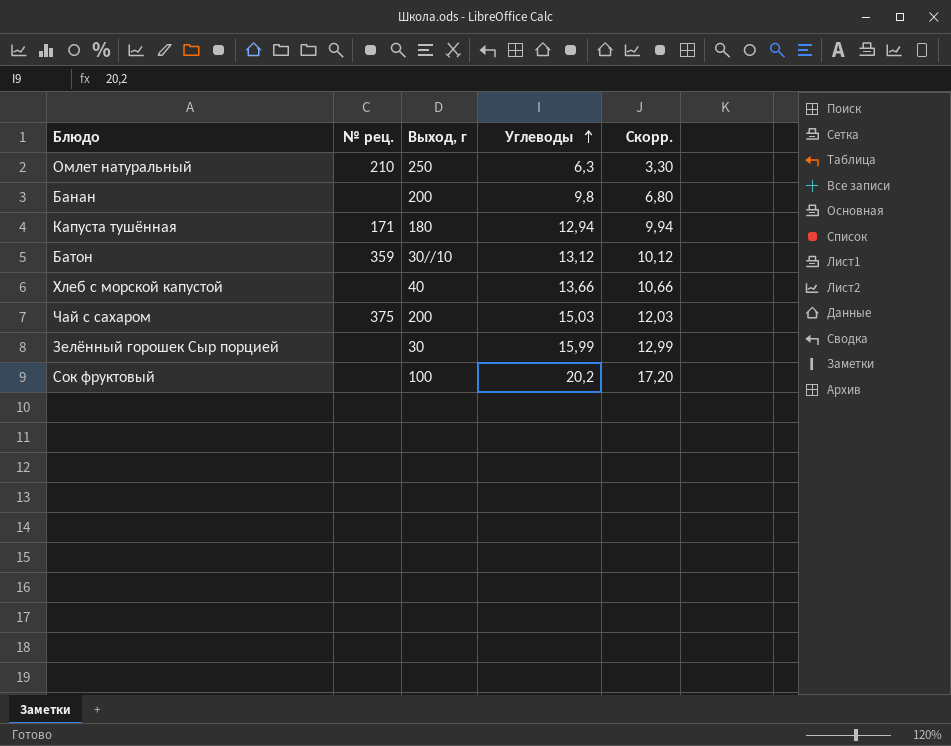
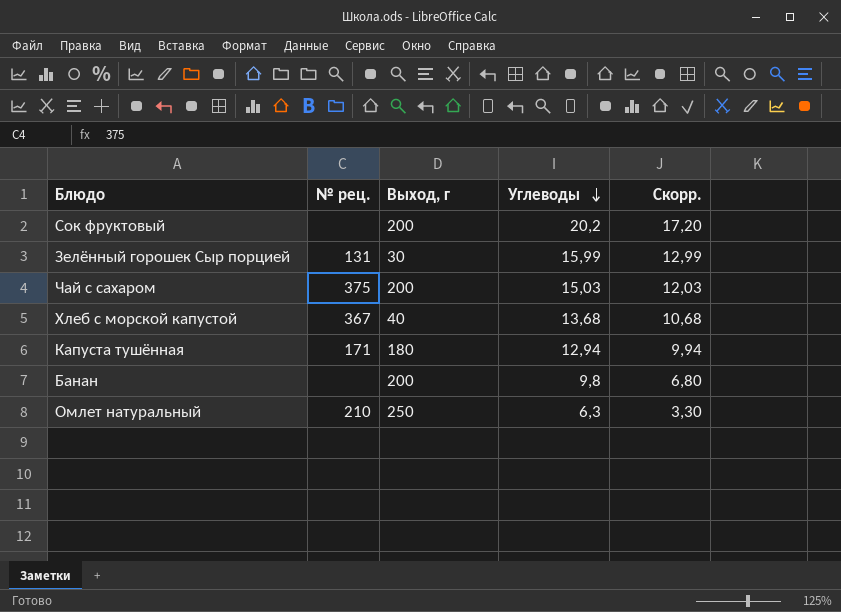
row order: Углеводы ascending -> Углеводы descending
row Батон: 359 | 30//10 | 13,12 | 10,12 -> none
Сок фруктовый | Выход, г: 100 -> 200
Зелённый горошек Сыр порцией | № рец.: none -> 131
Хлеб с морской капустой | № рец.: none -> 367
Хлеб с морской капустой | Углеводы: 13,66 -> 13,68
Хлеб с морской капустой | Скорр.: 10,66 -> 10,68

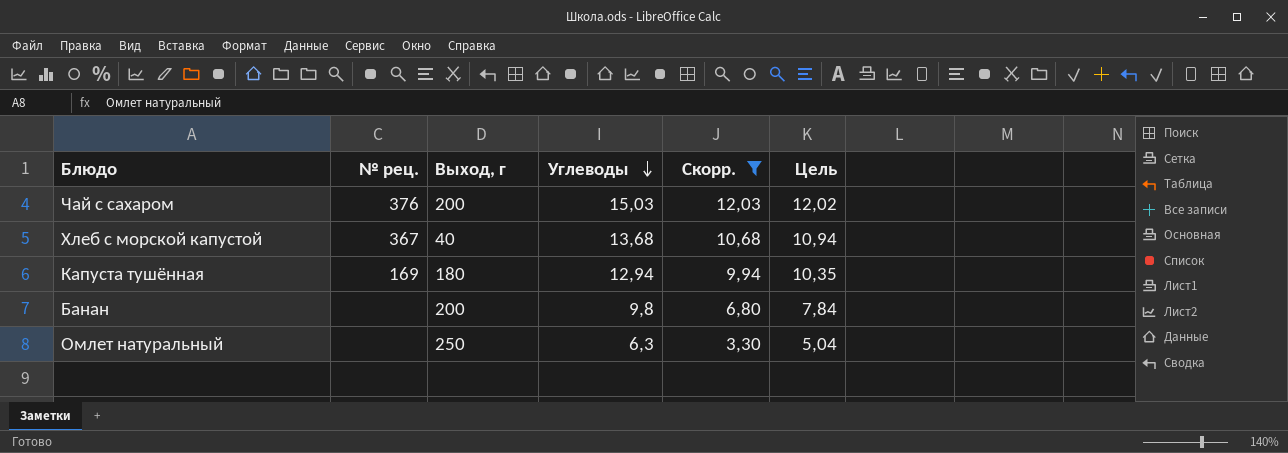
filter: none -> Скорр. <= 12,03
column Цель | formula: none -> [Углеводы] * 0,8
Чай с сахаром | № рец.: 375 -> 376
Капуста тушённая | № рец.: 171 -> 169
Омлет натуральный | № рец.: 210 -> none

